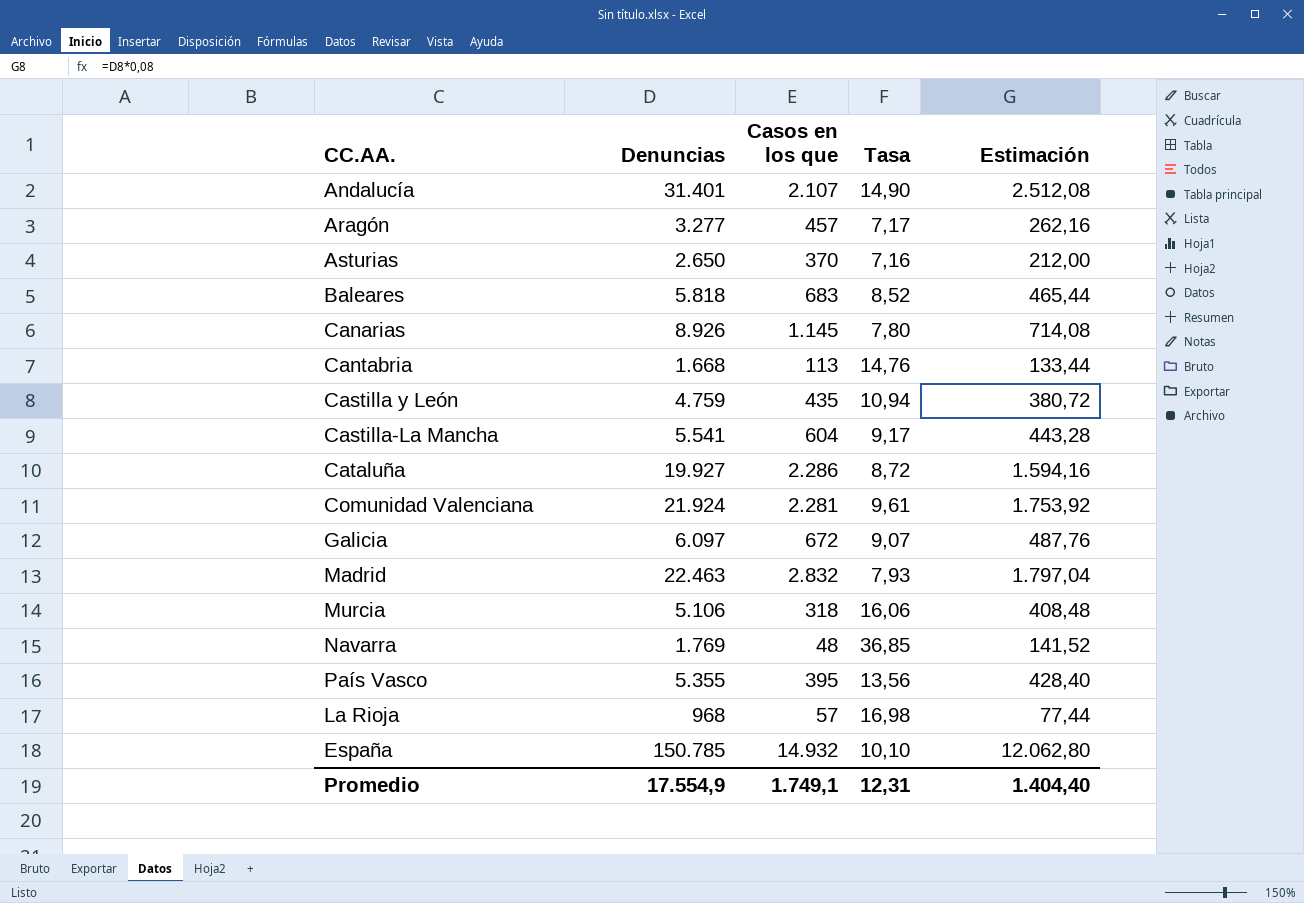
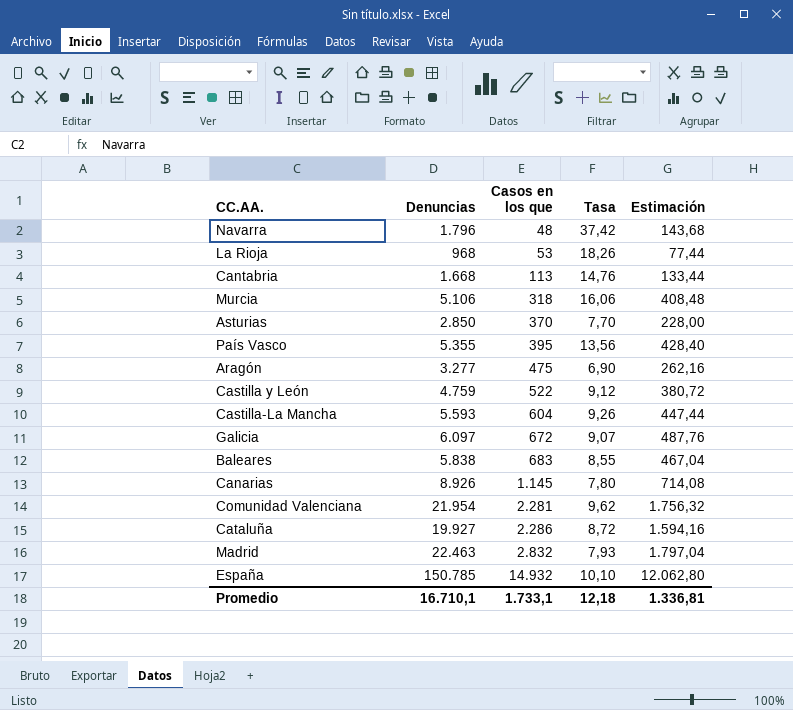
row order: none -> Casos en los que ascending
row Andalucía: 31.401 | 2.107 | 14,90 | 2.512,08 -> none
Navarra | Denuncias: 1.769 -> 1.796
Navarra | Tasa: 36,85 -> 37,42
Navarra | Estimación: 141,52 -> 143,68
La Rioja | Casos en los que: 57 -> 53
La Rioja | Tasa: 16,98 -> 18,26
Asturias | Denuncias: 2.650 -> 2.850
Asturias | Tasa: 7,16 -> 7,70
Asturias | Estimación: 212,00 -> 228,00
Aragón | Casos en los que: 457 -> 475
Aragón | Tasa: 7,17 -> 6,90
Castilla y León | Casos en los que: 435 -> 522
Castilla y León | Tasa: 10,94 -> 9,12
Castilla-La Mancha | Denuncias: 5.541 -> 5.593
Castilla-La Mancha | Tasa: 9,17 -> 9,26
Castilla-La Mancha | Estimación: 443,28 -> 447,44
Baleares | Denuncias: 5.818 -> 5.838
Baleares | Tasa: 8,52 -> 8,55
Baleares | Estimación: 465,44 -> 467,04
Comunidad Valenciana | Denuncias: 21.924 -> 21.954
Comunidad Valenciana | Tasa: 9,61 -> 9,62
Comunidad Valenciana | Estimación: 1.753,92 -> 1.756,32
Promedio | Denuncias: 17.554,9 -> 16.710,1
Promedio | Casos en los que: 1.749,1 -> 1.733,1
Promedio | Tasa: 12,31 -> 12,18
Promedio | Estimación: 1.404,40 -> 1.336,81

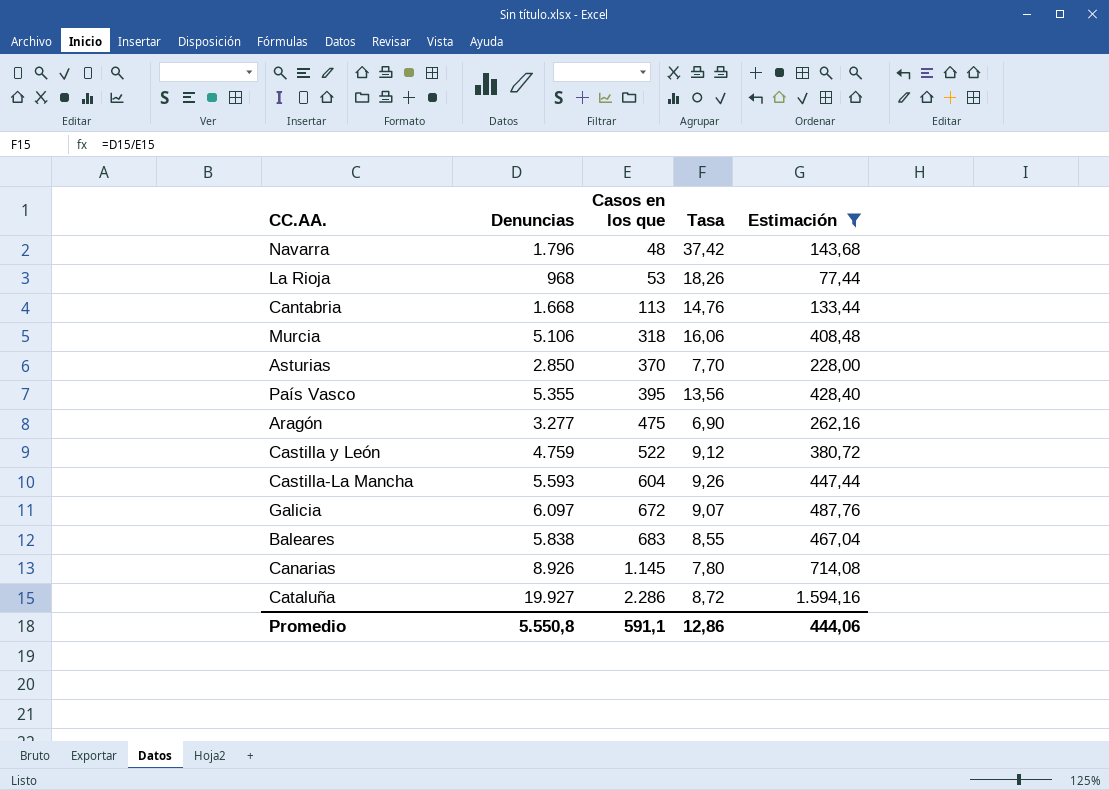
filter: none -> Estimación <= 1.594,16
Promedio | Denuncias: 16.710,1 -> 5.550,8
Promedio | Casos en los que: 1.733,1 -> 591,1
Promedio | Tasa: 12,18 -> 12,86
Promedio | Estimación: 1.336,81 -> 444,06

